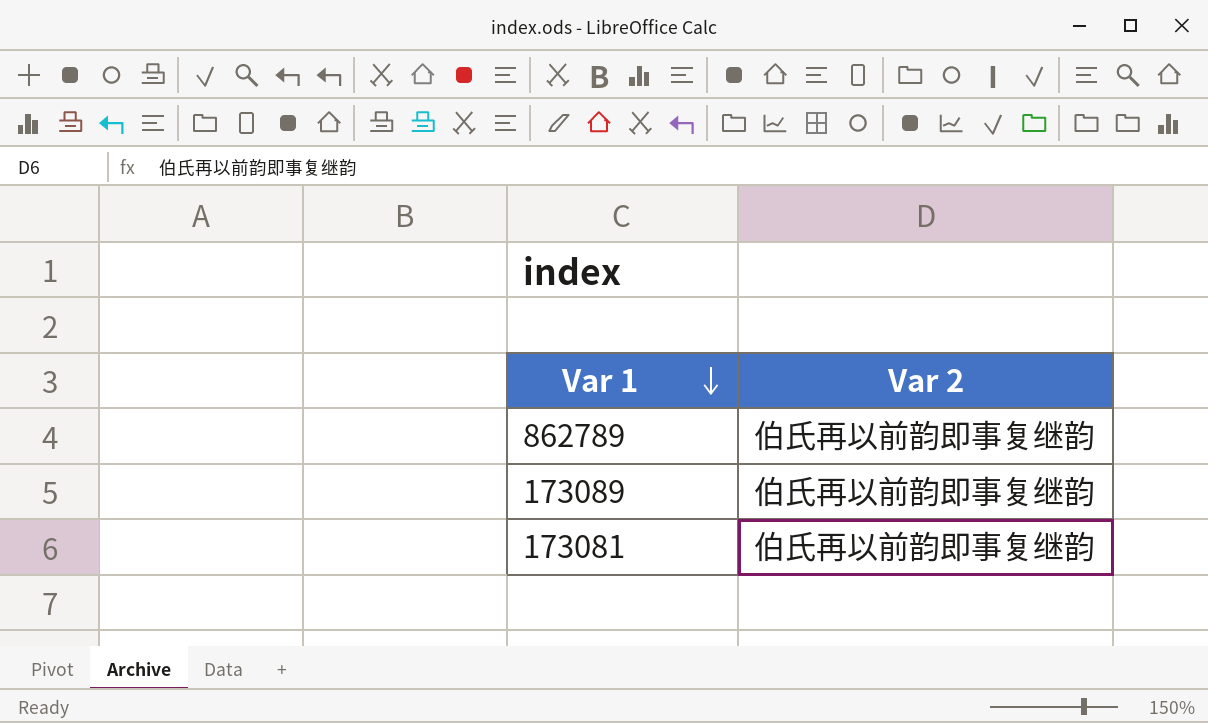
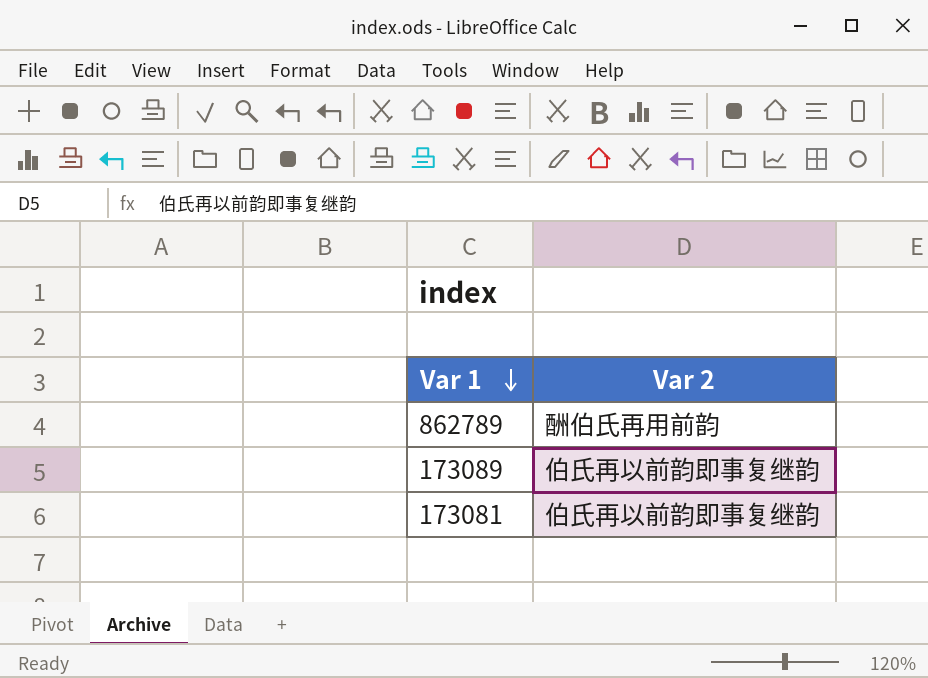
862789 | Var 2: 伯氏再以前韵即事复继韵 -> 酬伯氏再用前韵

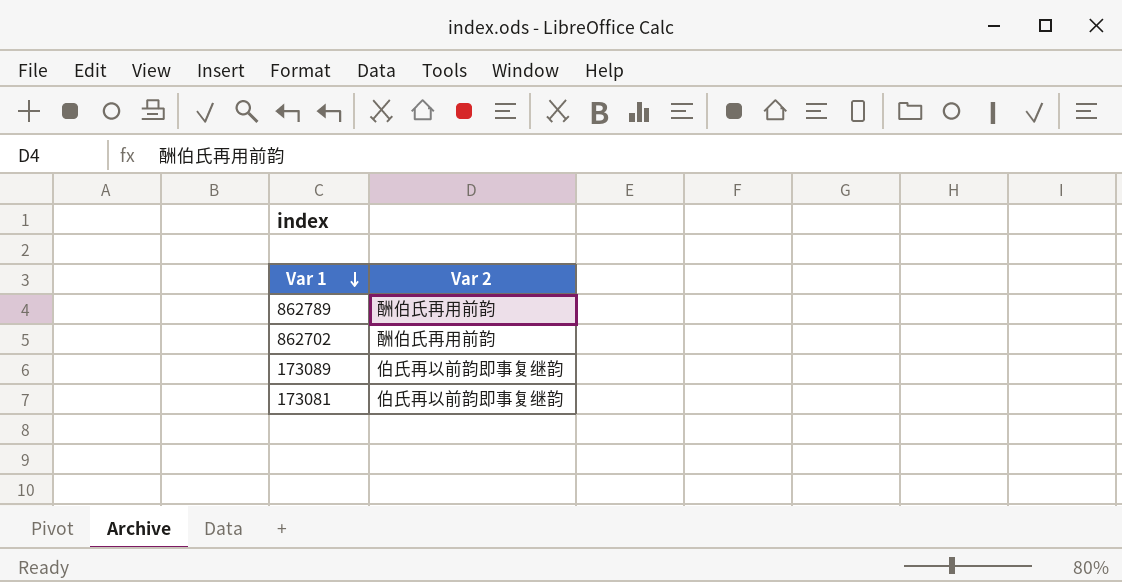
row 862702: none -> 酬伯氏再用前韵

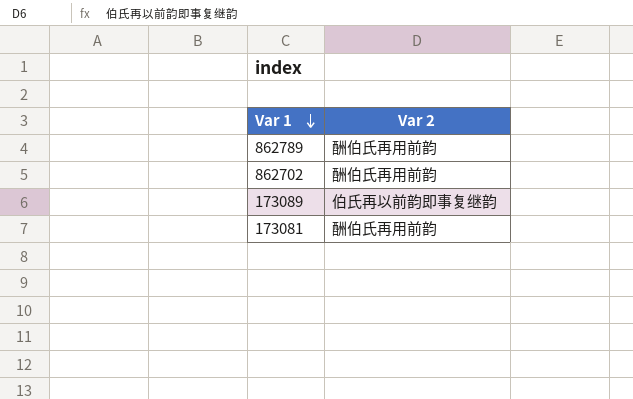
173081 | Var 2: 伯氏再以前韵即事复继韵 -> 酬伯氏再用前韵

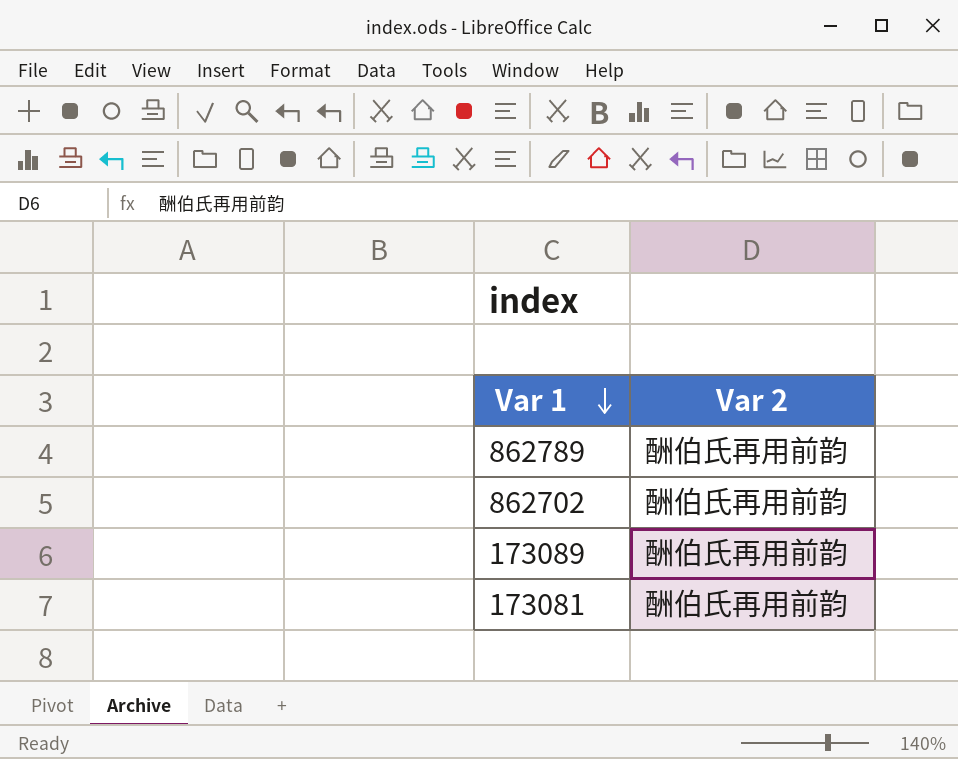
173089 | Var 2: 伯氏再以前韵即事复继韵 -> 酬伯氏再用前韵

